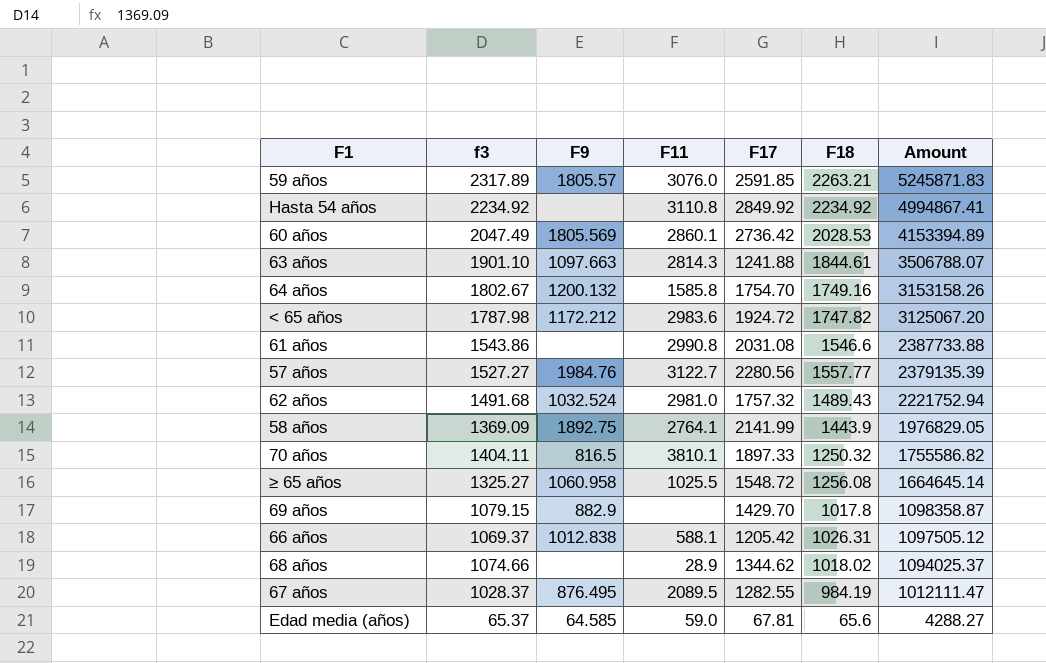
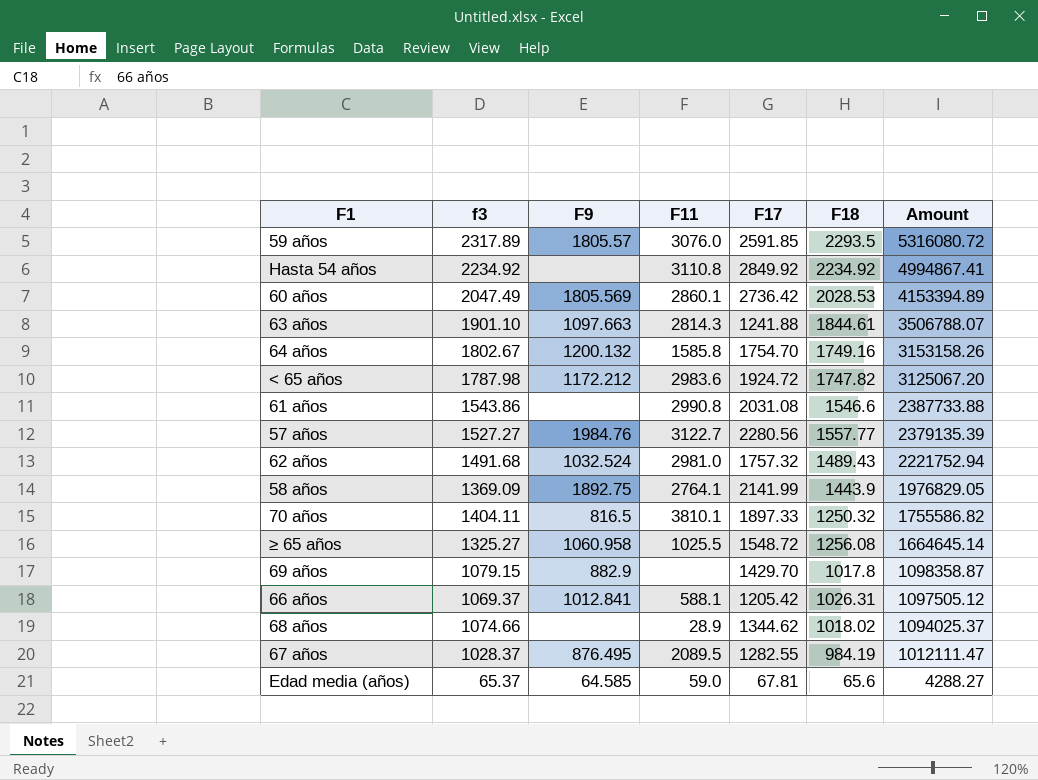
59 años | F18: 2263.21 -> 2293.5
59 años | Amount: 5245871.83 -> 5316080.72
66 años | F9: 1012.838 -> 1012.841

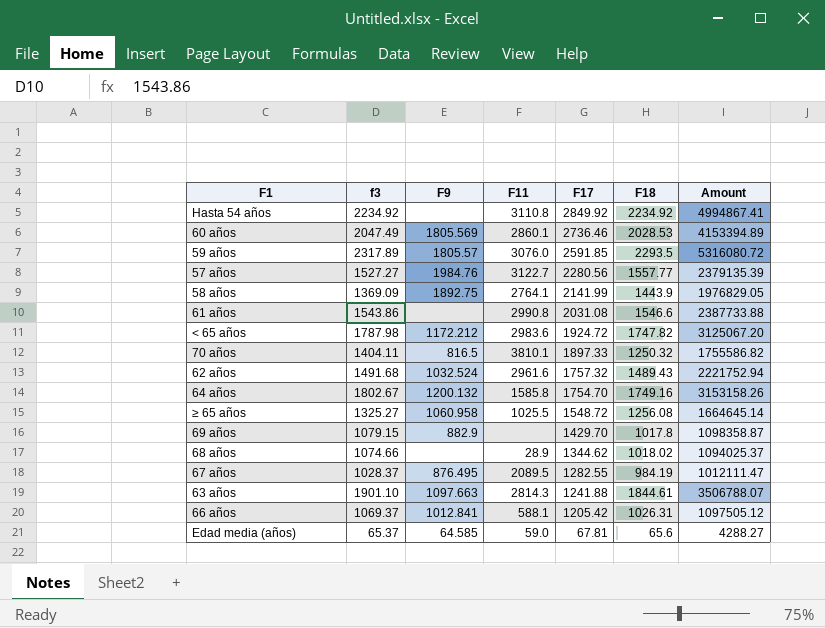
row order: Amount descending -> F17 descending
60 años | F17: 2736.42 -> 2736.46
62 años | F11: 2981.0 -> 2961.6

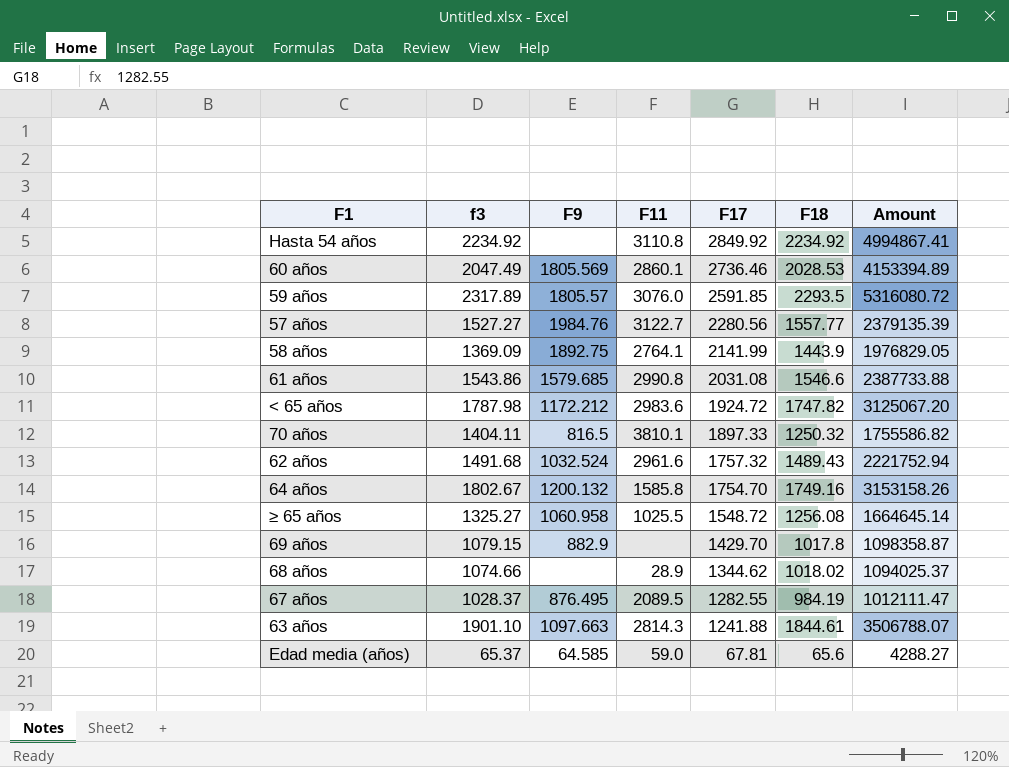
row 66 años: 1069.37 | 1012.841 | 588.1 | 1205.42 | 1026.31 | 1097505.12 -> none
61 años | F9: none -> 1579.685

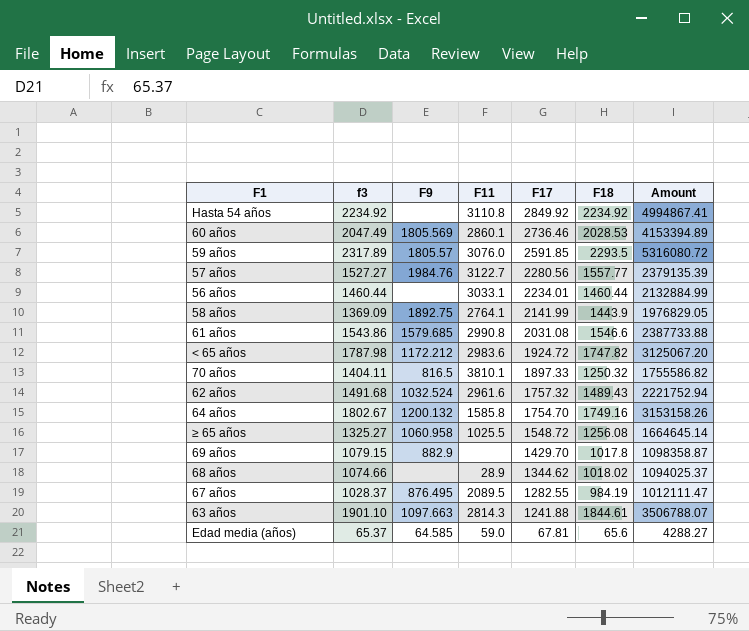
row 56 años: none -> 1460.44 | none | 3033.1 | 2234.01 | 1460.44 | 2132884.99

